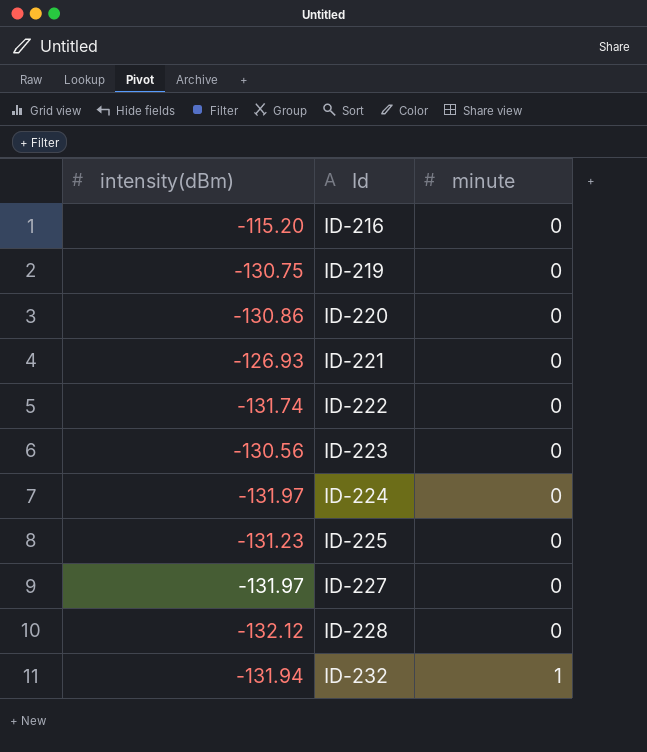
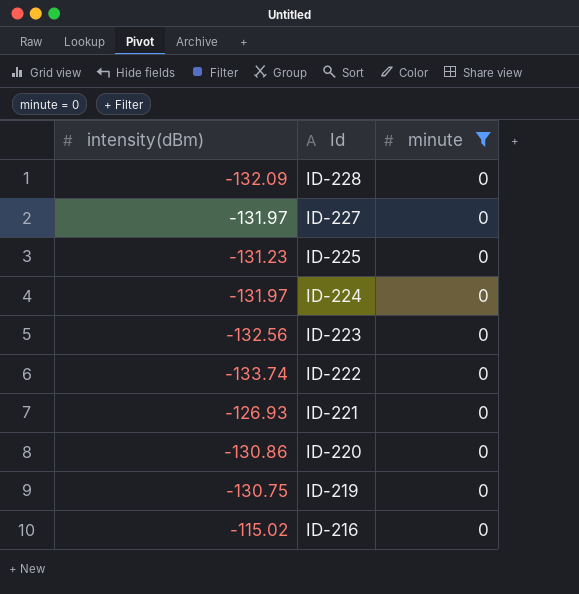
filter: none -> minute = 0
row order: Id ascending -> Id descending
ID-228 | intensity(dBm): -132.12 -> -132.09
ID-223 | intensity(dBm): -130.56 -> -132.56
ID-222 | intensity(dBm): -131.74 -> -133.74
ID-216 | intensity(dBm): -115.20 -> -115.02

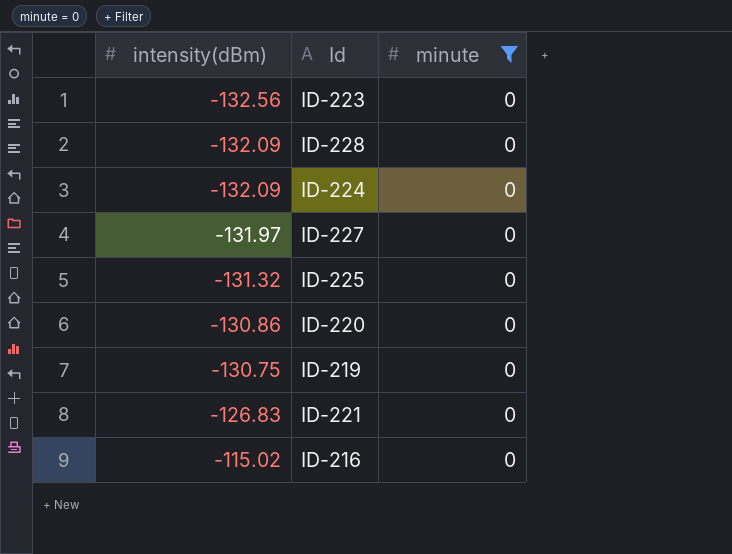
row order: Id descending -> intensity(dBm) ascending
row ID-222: -133.74 | 0 -> none
ID-224 | intensity(dBm): -131.97 -> -132.09
ID-225 | intensity(dBm): -131.23 -> -131.32
ID-221 | intensity(dBm): -126.93 -> -126.83

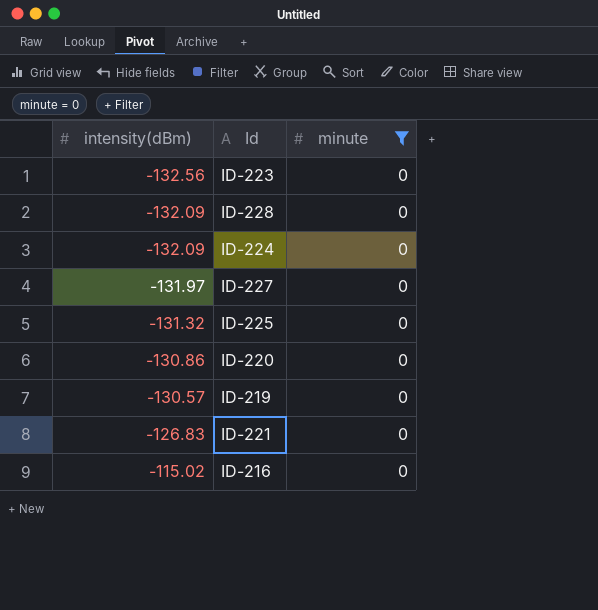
ID-219 | intensity(dBm): -130.75 -> -130.57

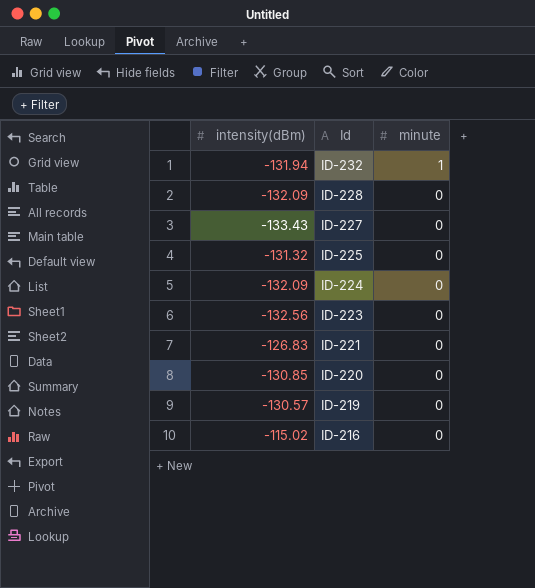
filter: minute = 0 -> none
row order: intensity(dBm) ascending -> Id descending
ID-227 | intensity(dBm): -131.97 -> -133.43
ID-220 | intensity(dBm): -130.86 -> -130.85

